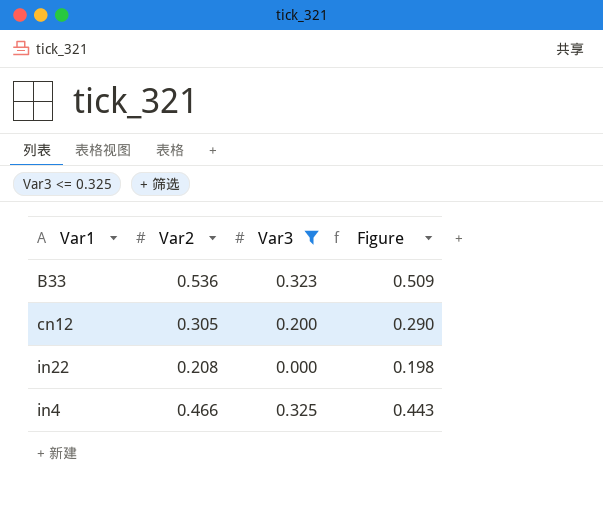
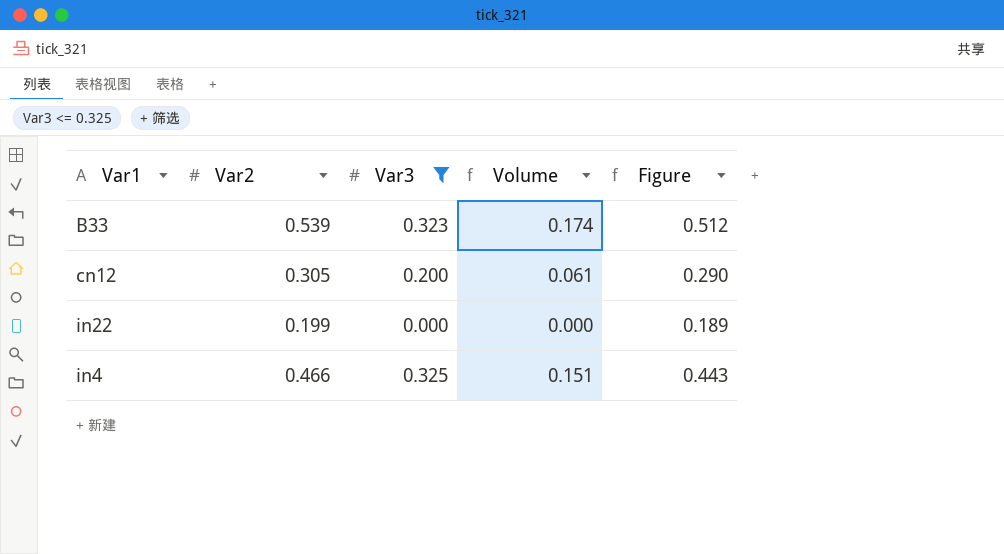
column Volume | formula: none -> [Var2] * [Var3]
B33 | Var2: 0.536 -> 0.539
B33 | Figure: 0.509 -> 0.512
in22 | Var2: 0.208 -> 0.199
in22 | Figure: 0.198 -> 0.189

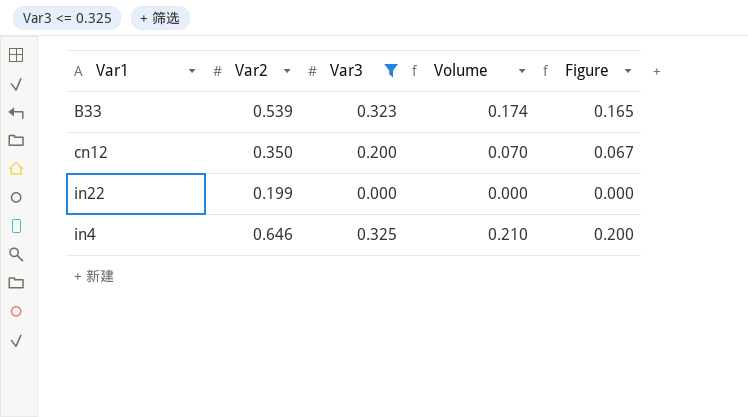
column Figure | formula: [Var2] * 0.95 -> [Volume] * 0.95
cn12 | Var2: 0.305 -> 0.350
cn12 | Volume: 0.061 -> 0.070
in4 | Var2: 0.466 -> 0.646
in4 | Volume: 0.151 -> 0.210

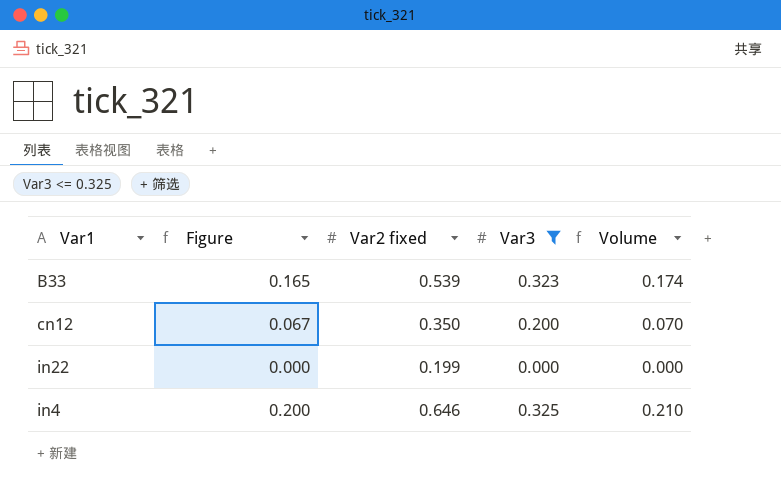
column Figure | position: 5 -> 2
column name: Var2 -> Var2 fixed

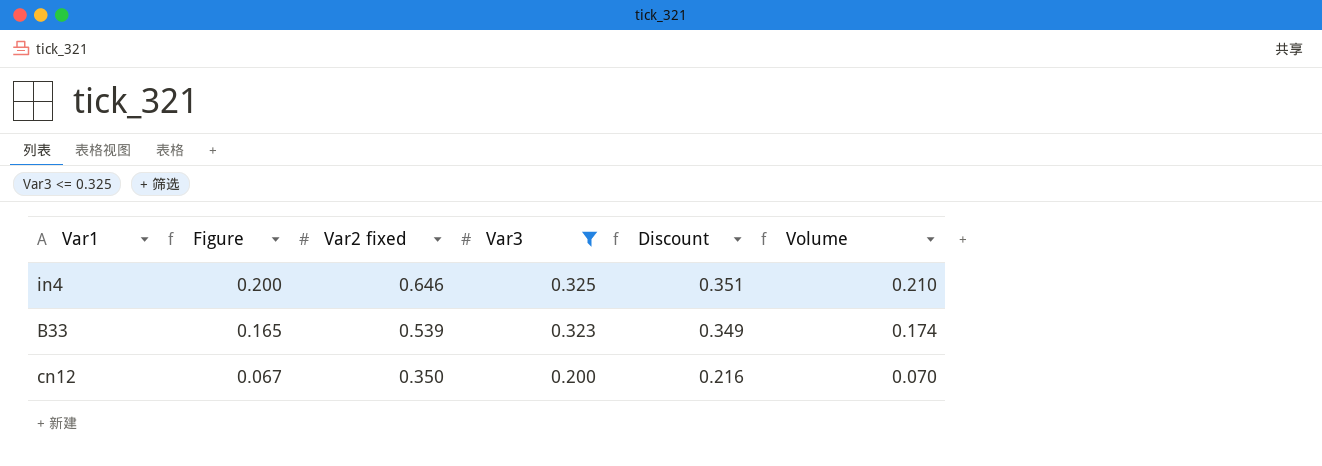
row order: none -> Figure descending
column Discount | formula: none -> [Var3] * 1.08
row in22: 0.000 | 0.199 | 0.000 | 0.000 -> none

